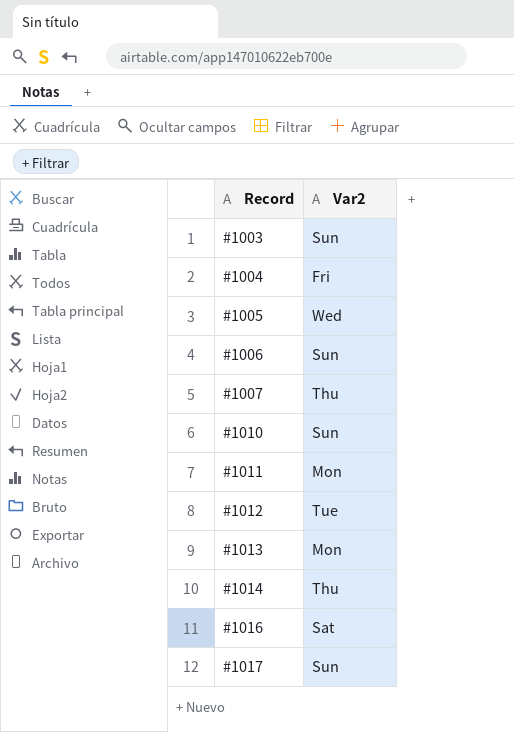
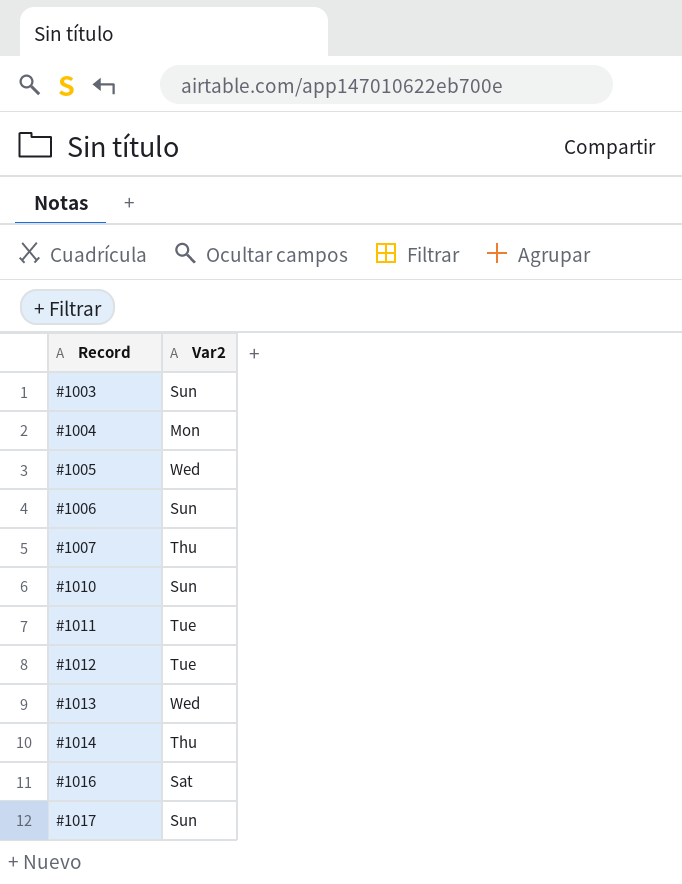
#1004 | Var2: Fri -> Mon
#1011 | Var2: Mon -> Tue
#1013 | Var2: Mon -> Wed

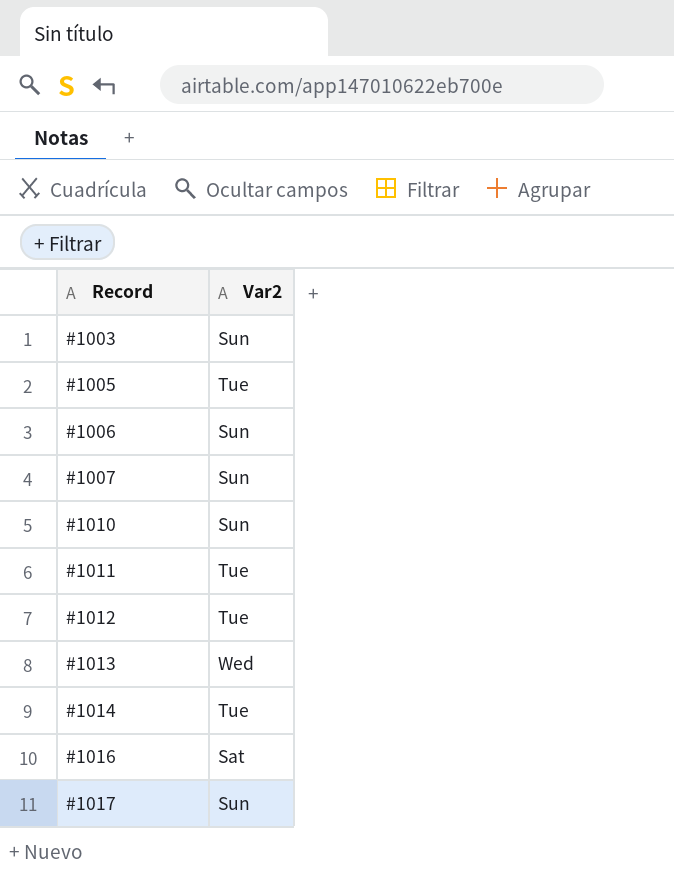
row #1004: Mon -> none
#1005 | Var2: Wed -> Tue
#1007 | Var2: Thu -> Sun
#1014 | Var2: Thu -> Tue

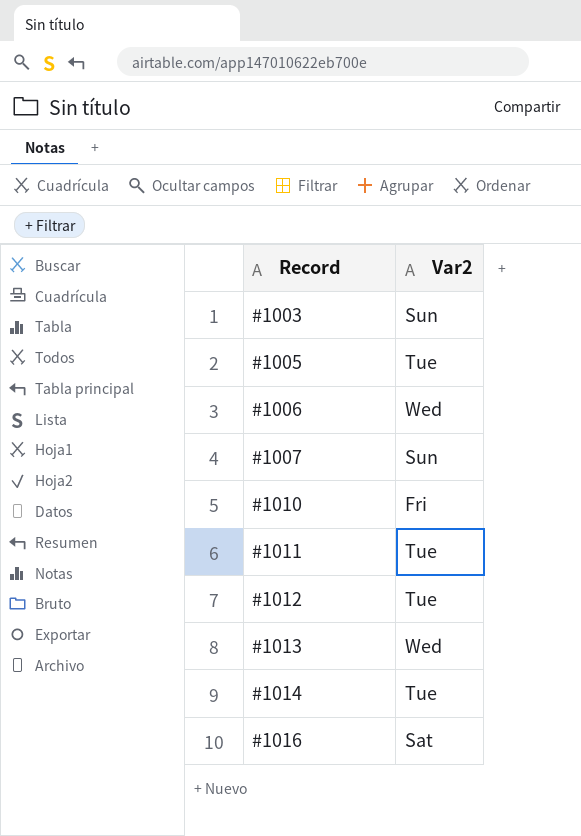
row #1017: Sun -> none
#1006 | Var2: Sun -> Wed
#1010 | Var2: Sun -> Fri

